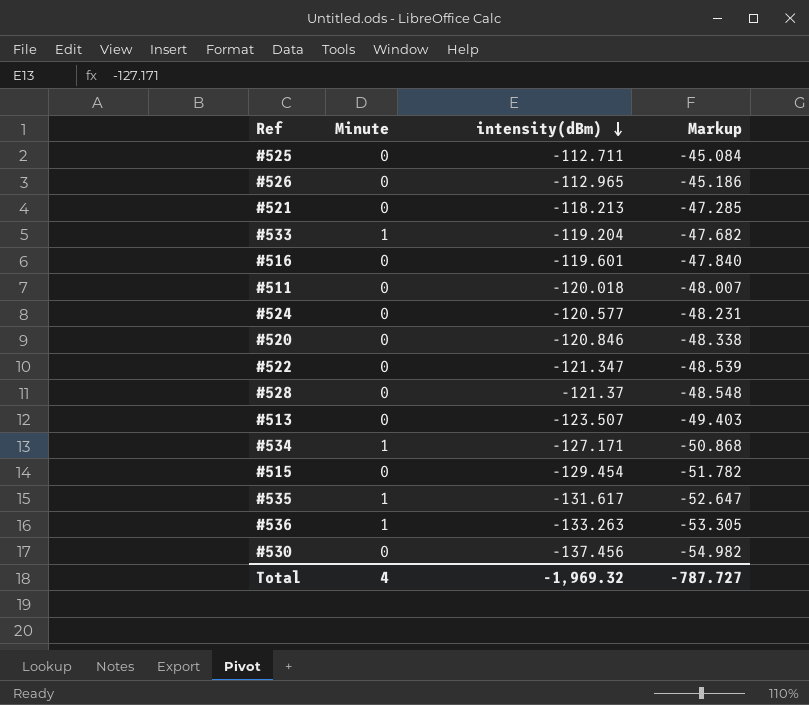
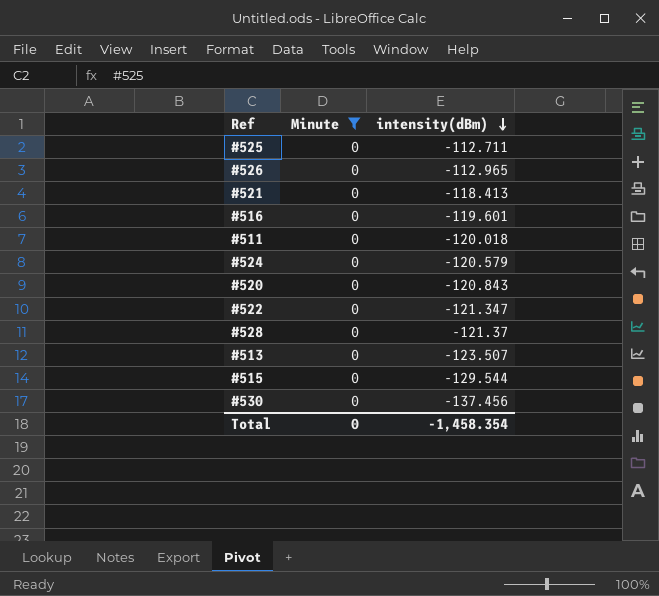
filter: none -> Minute = 0
column Markup | formula: [intensity(dBm)] * 0.4 -> none
#521 | intensity(dBm): -118.213 -> -118.413
#524 | intensity(dBm): -120.577 -> -120.579
#520 | intensity(dBm): -120.846 -> -120.843
#515 | intensity(dBm): -129.454 -> -129.544
Total | Minute: 4 -> 0
Total | intensity(dBm): -1,969.32 -> -1,458.354

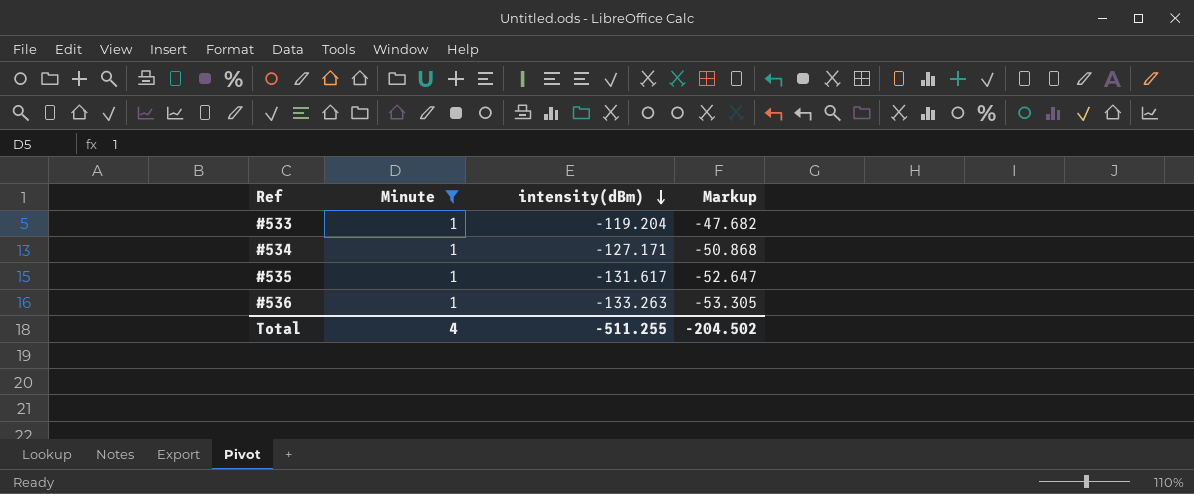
filter: Minute = 0 -> Minute = 1
column Markup | formula: none -> [intensity(dBm)] * 0.4
Total | Minute: 0 -> 4
Total | intensity(dBm): -1,458.354 -> -511.255

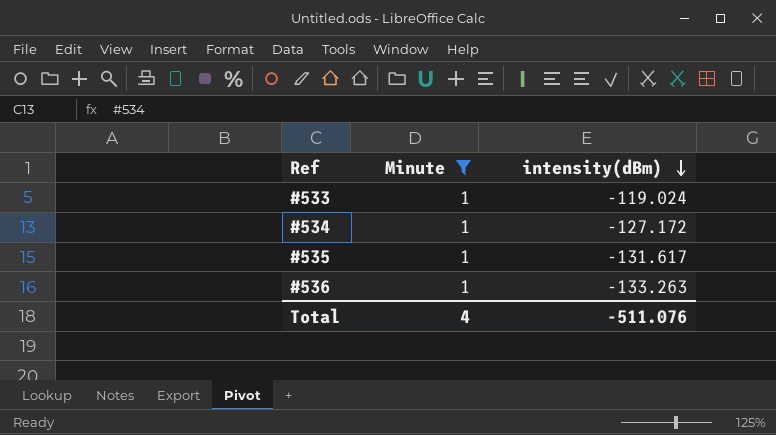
column Markup | formula: [intensity(dBm)] * 0.4 -> none
#533 | intensity(dBm): -119.204 -> -119.024
#534 | intensity(dBm): -127.171 -> -127.172
Total | intensity(dBm): -511.255 -> -511.076

